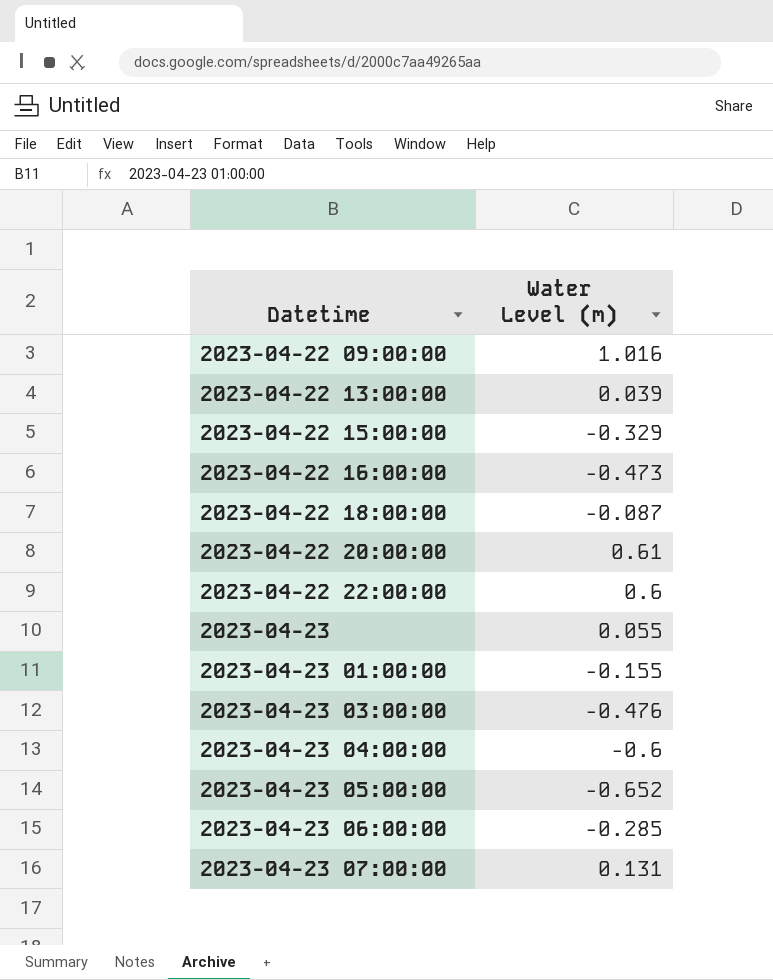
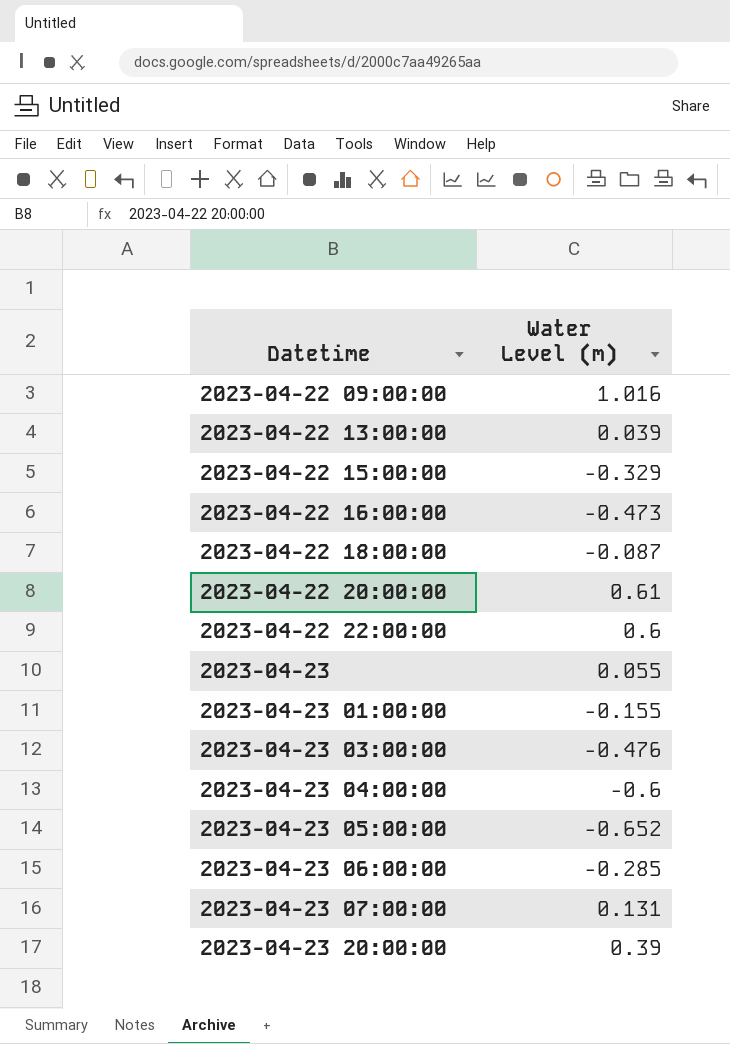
row 2023-04-23 20:00:00: none -> 0.39

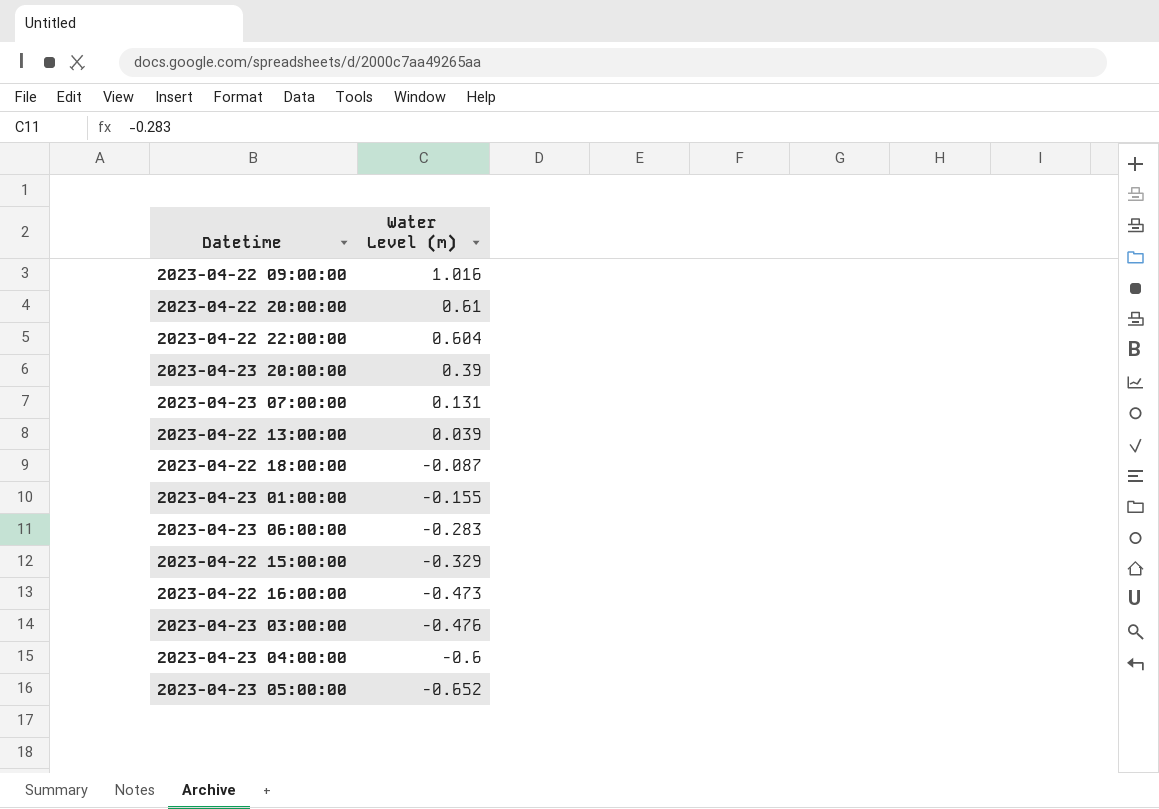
row order: Datetime ascending -> Water Level (m) descending
row 2023-04-23: 0.055 -> none
2023-04-22 22:00:00 | Water Level (m): 0.6 -> 0.604
2023-04-23 06:00:00 | Water Level (m): -0.285 -> -0.283

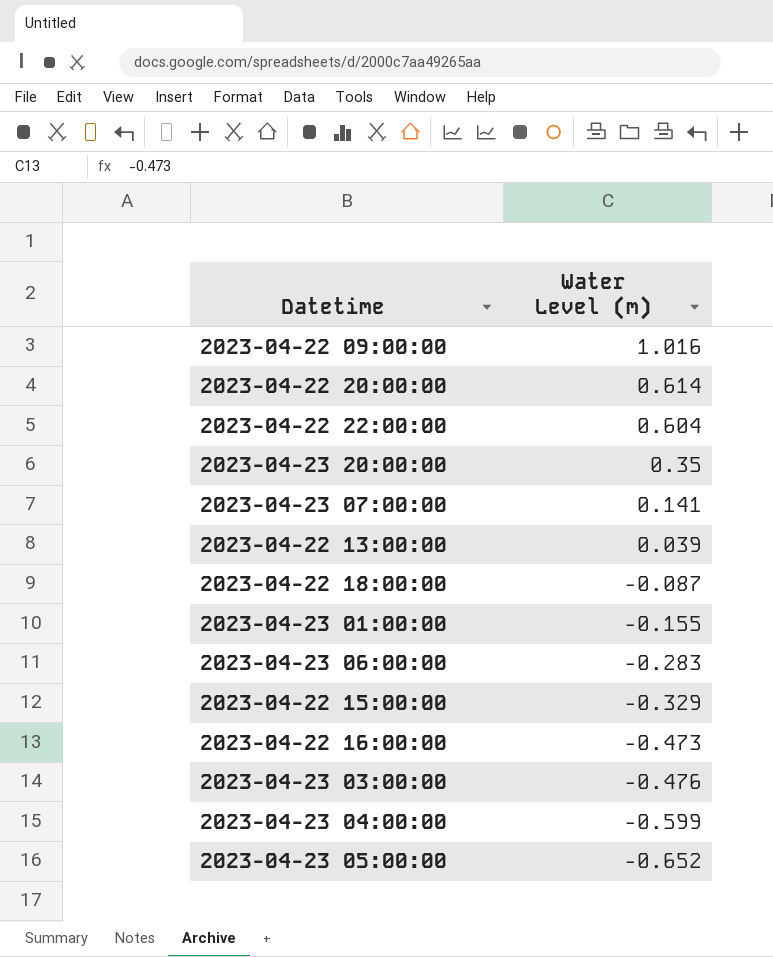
2023-04-22 20:00:00 | Water Level (m): 0.61 -> 0.614
2023-04-23 20:00:00 | Water Level (m): 0.39 -> 0.35
2023-04-23 07:00:00 | Water Level (m): 0.131 -> 0.141
2023-04-23 04:00:00 | Water Level (m): -0.6 -> -0.599

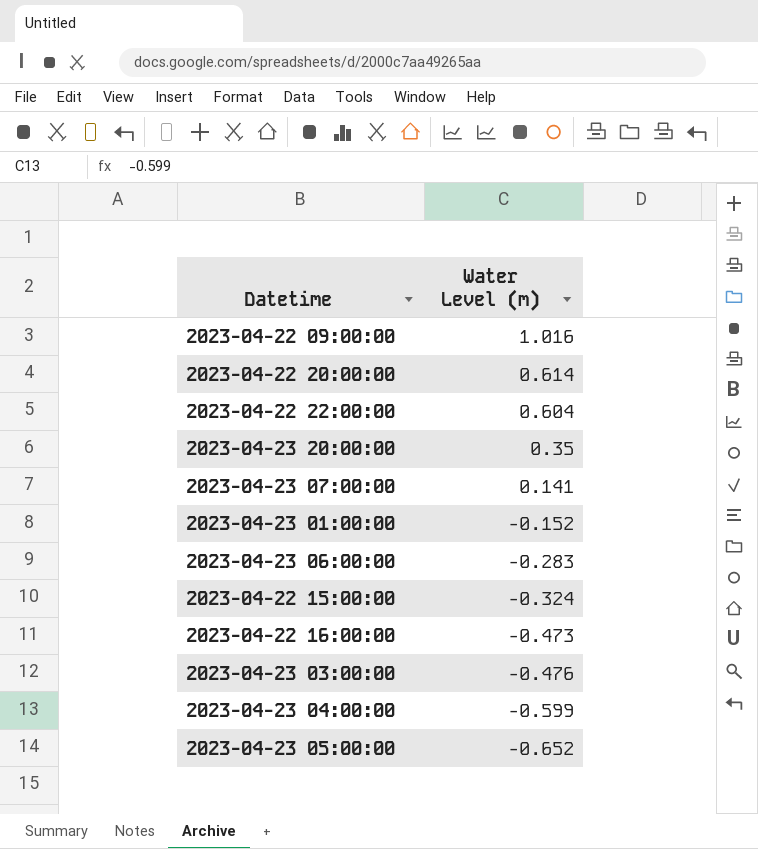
row 2023-04-22 13:00:00: 0.039 -> none
row 2023-04-22 18:00:00: -0.087 -> none
2023-04-23 01:00:00 | Water Level (m): -0.155 -> -0.152
2023-04-22 15:00:00 | Water Level (m): -0.329 -> -0.324

